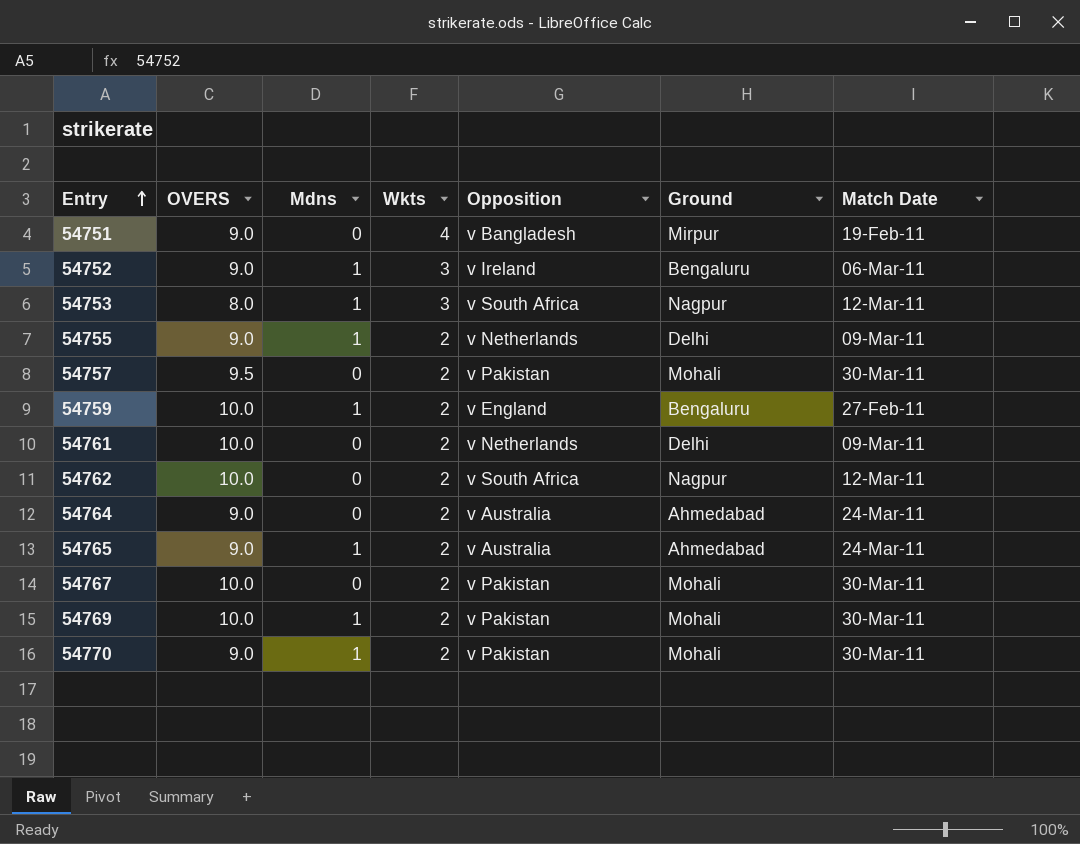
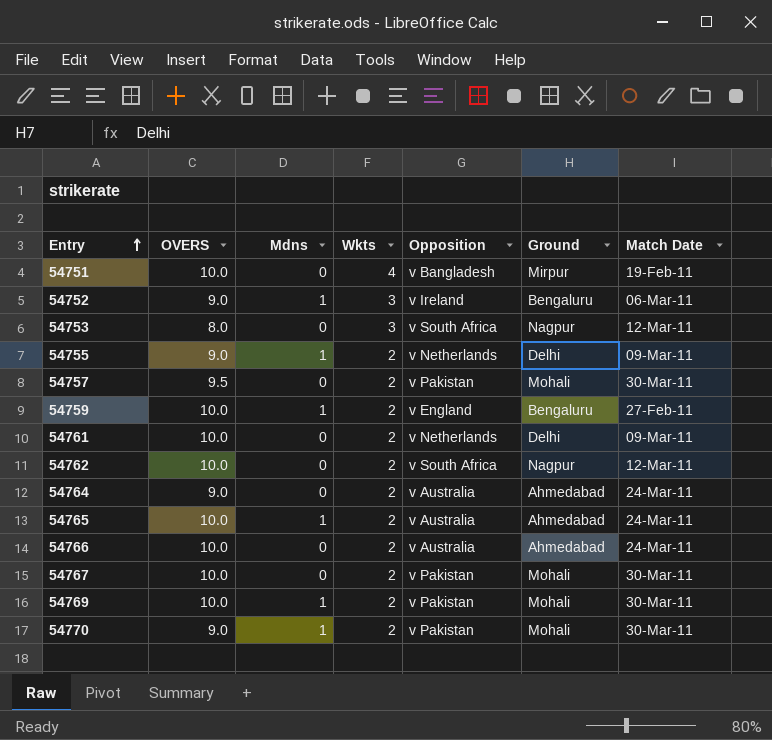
54751 | OVERS: 9.0 -> 10.0
54753 | Mdns: 1 -> 0
54765 | OVERS: 9.0 -> 10.0
row 54766: none -> 10.0 | 0 | 2 | v Australia | Ahmedabad | 24-Mar-11

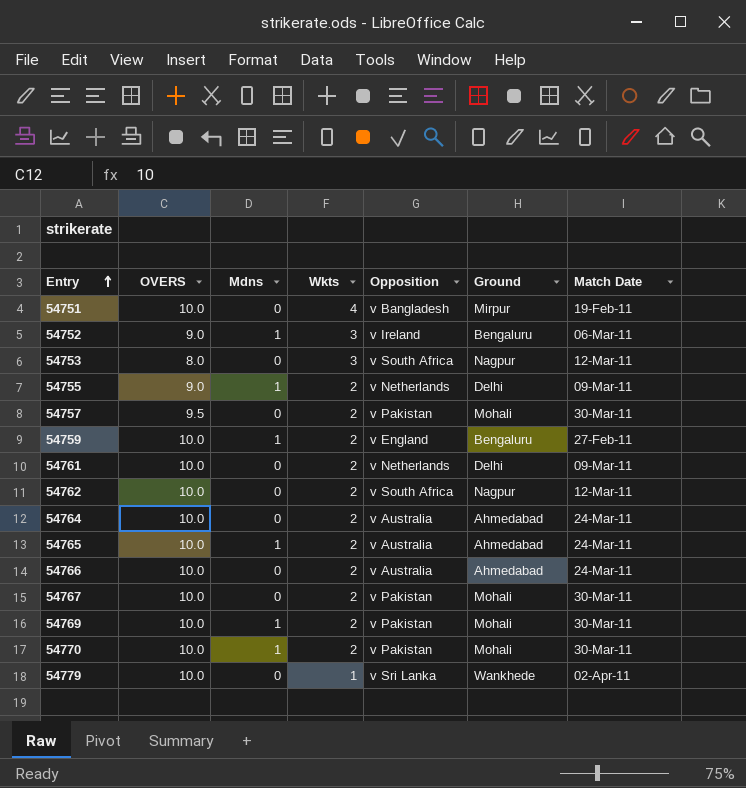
54764 | OVERS: 9.0 -> 10.0
54770 | OVERS: 9.0 -> 10.0
row 54779: none -> 10.0 | 0 | 1 | v Sri Lanka | Wankhede | 02-Apr-11

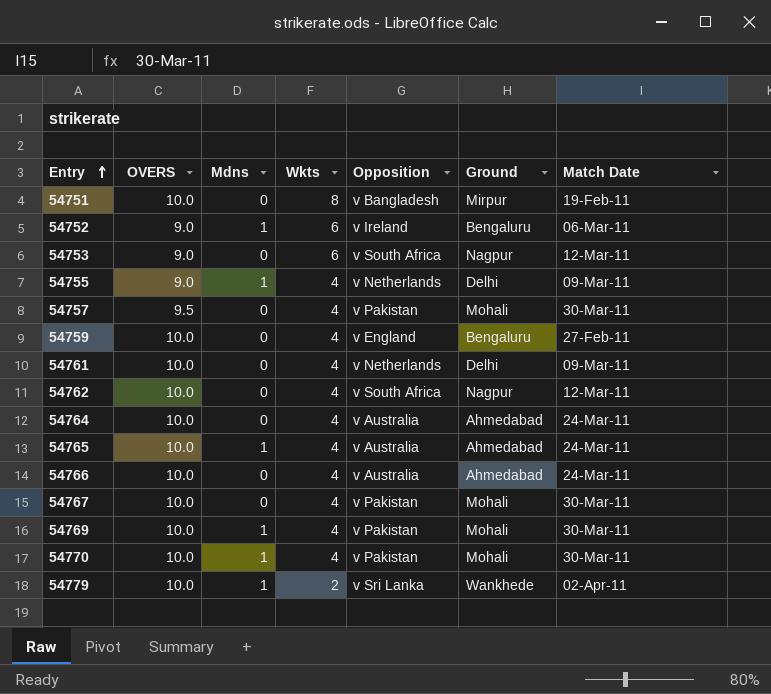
54751 | Wkts: 4 -> 8
54752 | Wkts: 3 -> 6
54753 | OVERS: 8.0 -> 9.0
54753 | Wkts: 3 -> 6
54755 | Wkts: 2 -> 4
54757 | Wkts: 2 -> 4
54759 | Mdns: 1 -> 0
54759 | Wkts: 2 -> 4
54761 | Wkts: 2 -> 4
54762 | Wkts: 2 -> 4
54764 | Wkts: 2 -> 4
54765 | Wkts: 2 -> 4
54766 | Wkts: 2 -> 4
54767 | Wkts: 2 -> 4
54769 | Wkts: 2 -> 4
54770 | Wkts: 2 -> 4
54779 | Mdns: 0 -> 1
54779 | Wkts: 1 -> 2

